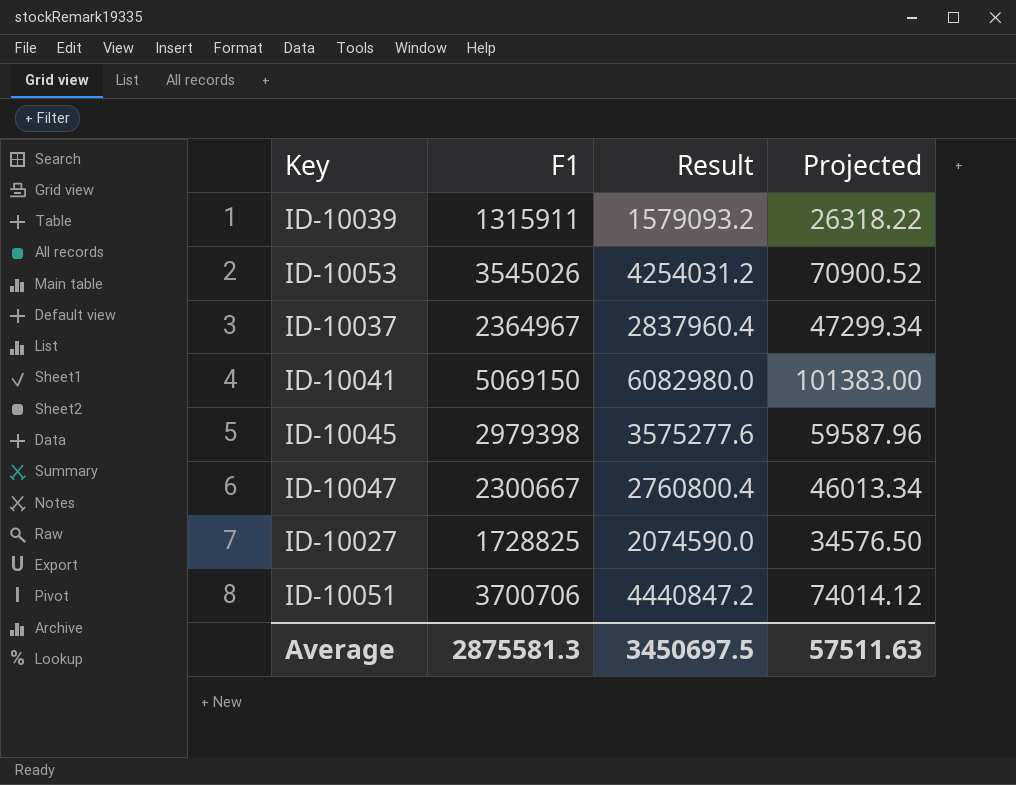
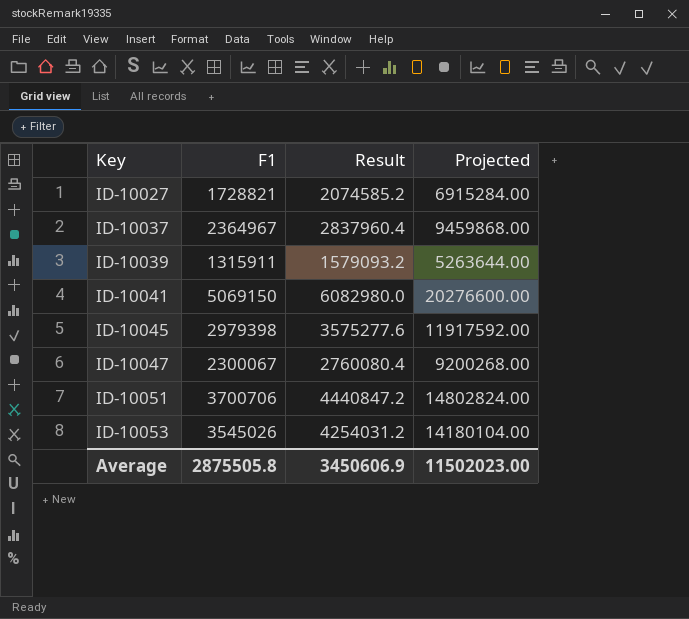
row order: none -> Key ascending
column Projected | formula: [F1] * 0.02 -> [F1] * 4
ID-10027 | F1: 1728825 -> 1728821
ID-10027 | Result: 2074590.0 -> 2074585.2
ID-10047 | F1: 2300667 -> 2300067
ID-10047 | Result: 2760800.4 -> 2760080.4
Average | F1: 2875581.3 -> 2875505.8
Average | Result: 3450697.5 -> 3450606.9
Average | Projected: 57511.63 -> 11502023.00

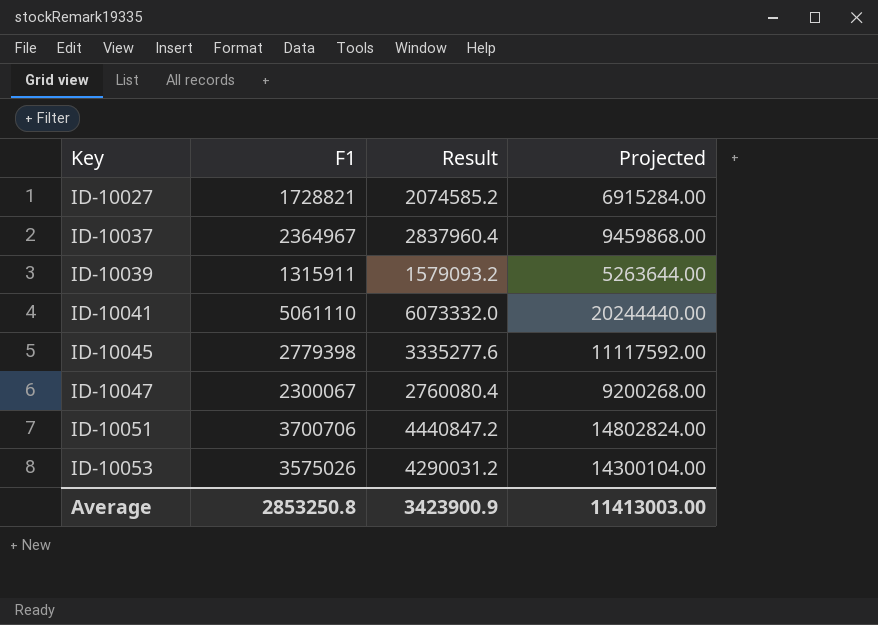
ID-10041 | F1: 5069150 -> 5061110
ID-10041 | Result: 6082980.0 -> 6073332.0
ID-10041 | Projected: 20276600.00 -> 20244440.00
ID-10045 | F1: 2979398 -> 2779398
ID-10045 | Result: 3575277.6 -> 3335277.6
ID-10045 | Projected: 11917592.00 -> 11117592.00
ID-10053 | F1: 3545026 -> 3575026
ID-10053 | Result: 4254031.2 -> 4290031.2
ID-10053 | Projected: 14180104.00 -> 14300104.00
Average | F1: 2875505.8 -> 2853250.8
Average | Result: 3450606.9 -> 3423900.9
Average | Projected: 11502023.00 -> 11413003.00

